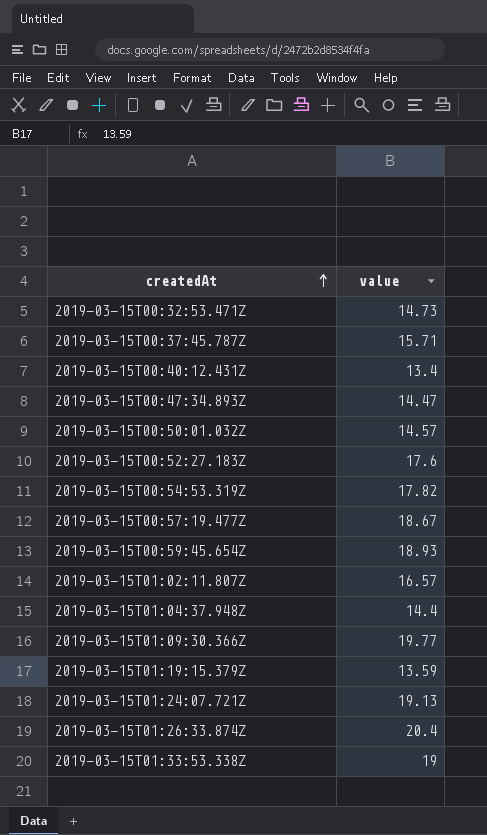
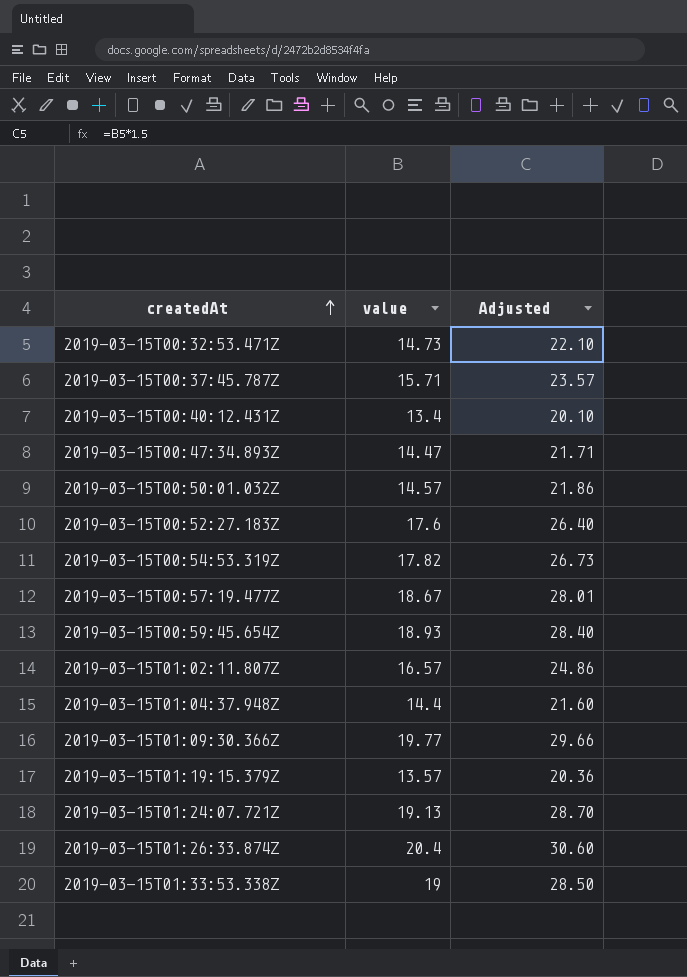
column Adjusted | formula: none -> [value] * 1.5
2019-03-15T01:19:15.379Z | value: 13.59 -> 13.57

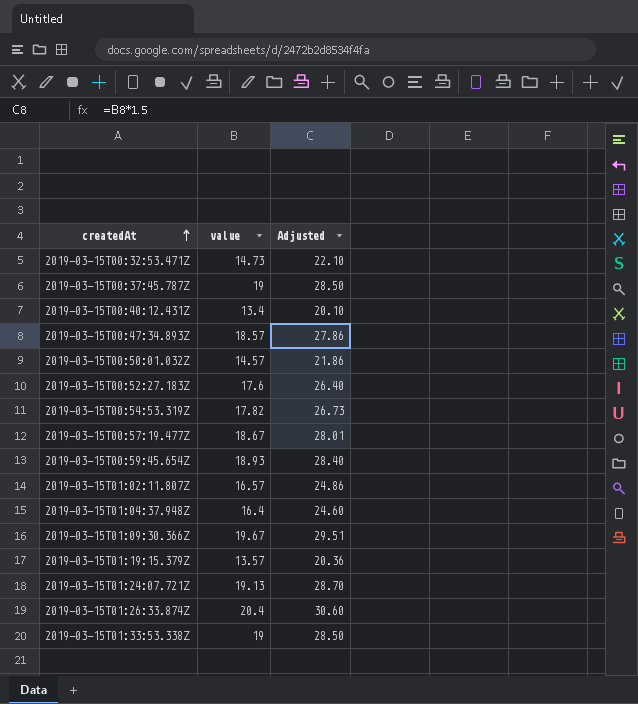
2019-03-15T00:37:45.787Z | value: 15.71 -> 19
2019-03-15T00:37:45.787Z | Adjusted: 23.57 -> 28.50
2019-03-15T00:47:34.893Z | value: 14.47 -> 18.57
2019-03-15T00:47:34.893Z | Adjusted: 21.71 -> 27.86
2019-03-15T01:04:37.948Z | value: 14.4 -> 16.4
2019-03-15T01:04:37.948Z | Adjusted: 21.60 -> 24.60
2019-03-15T01:09:30.366Z | value: 19.77 -> 19.67
2019-03-15T01:09:30.366Z | Adjusted: 29.66 -> 29.51

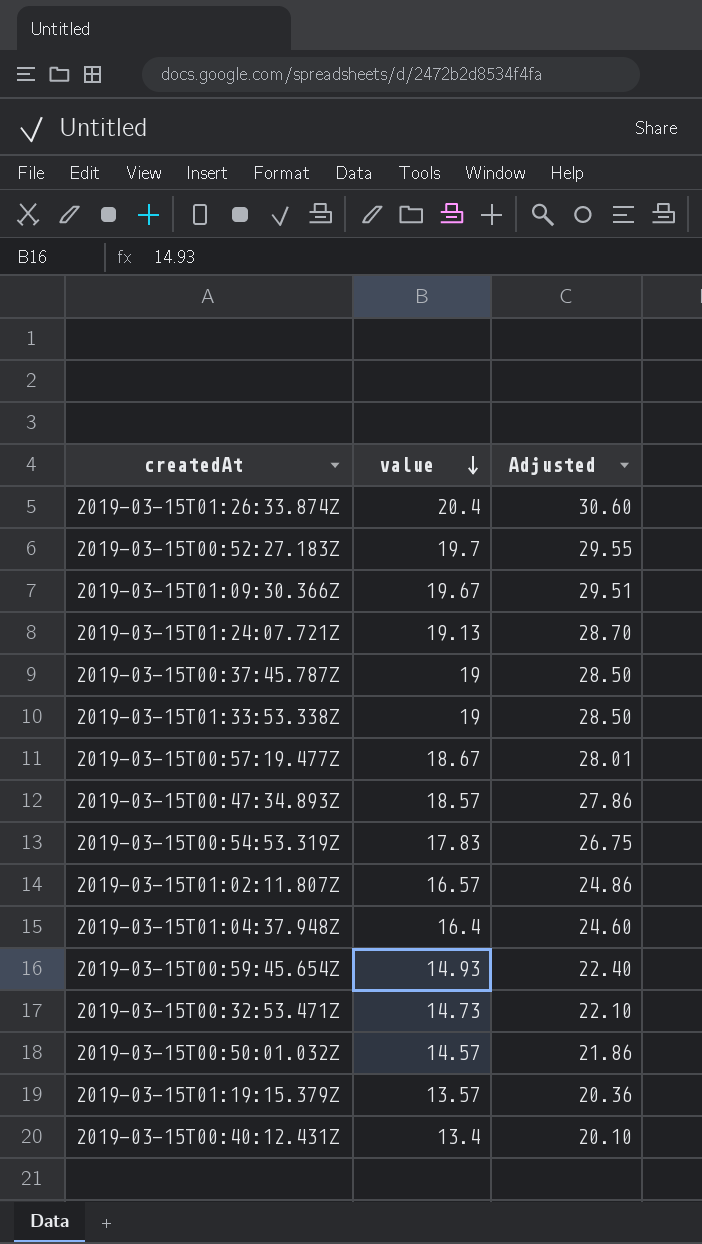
row order: createdAt ascending -> value descending
2019-03-15T00:52:27.183Z | value: 17.6 -> 19.7
2019-03-15T00:52:27.183Z | Adjusted: 26.40 -> 29.55
2019-03-15T00:54:53.319Z | value: 17.82 -> 17.83
2019-03-15T00:54:53.319Z | Adjusted: 26.73 -> 26.75
2019-03-15T00:59:45.654Z | value: 18.93 -> 14.93
2019-03-15T00:59:45.654Z | Adjusted: 28.40 -> 22.40

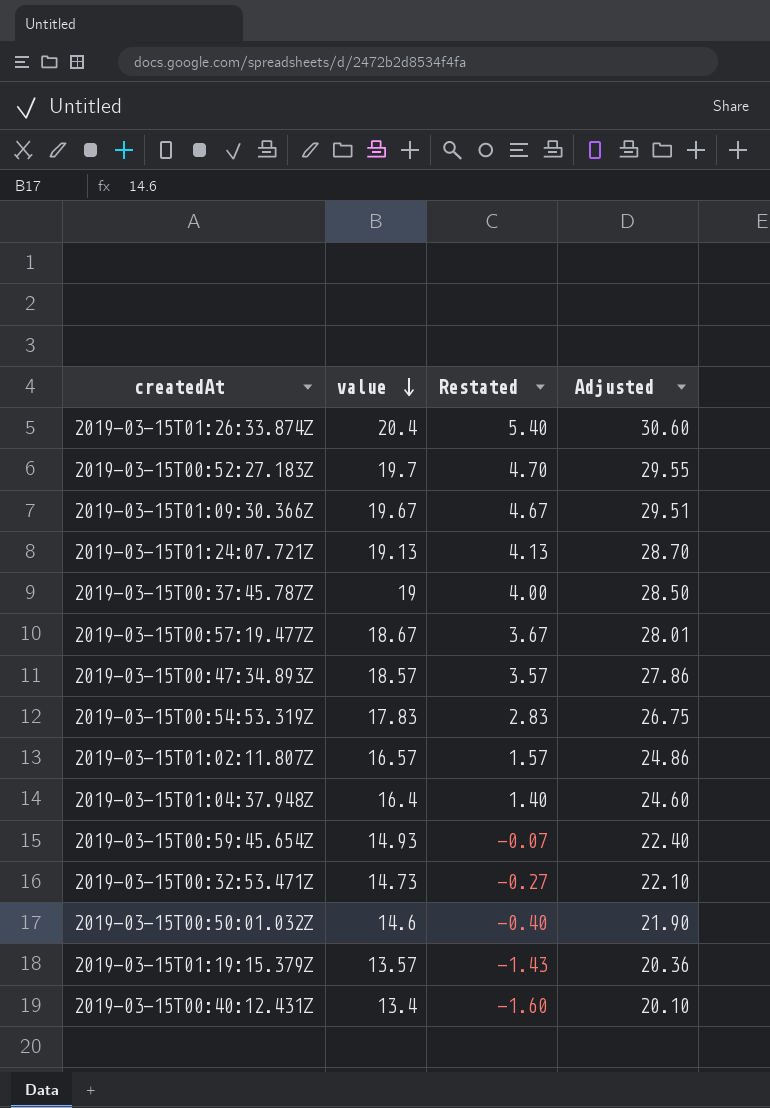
column Restated | formula: none -> [value] - 15
row 2019-03-15T01:33:53.338Z: 19 | 28.50 -> none
2019-03-15T00:50:01.032Z | value: 14.57 -> 14.6
2019-03-15T00:50:01.032Z | Adjusted: 21.86 -> 21.90

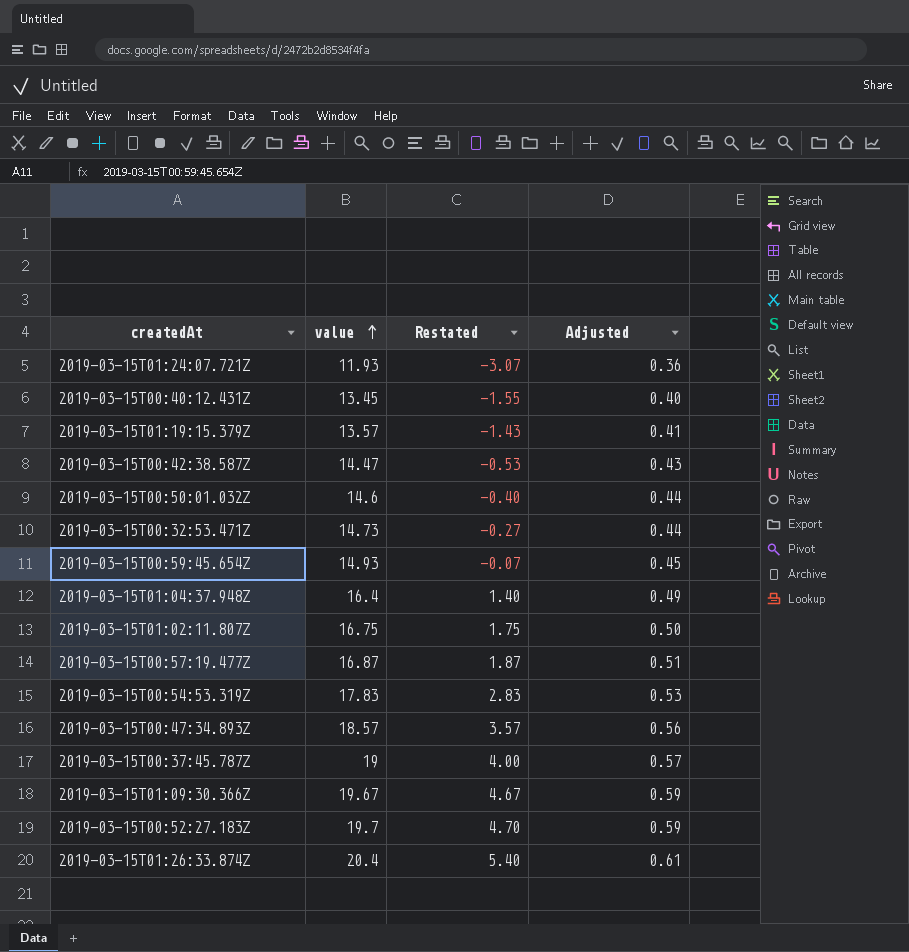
row order: value descending -> value ascending
column Adjusted | formula: [value] * 1.5 -> [value] * 0.03
2019-03-15T01:24:07.721Z | value: 19.13 -> 11.93
2019-03-15T01:24:07.721Z | Restated: 4.13 -> -3.07
2019-03-15T00:40:12.431Z | value: 13.4 -> 13.45
2019-03-15T00:40:12.431Z | Restated: -1.60 -> -1.55
row 2019-03-15T00:42:38.587Z: none -> 14.47 | -0.53 | 0.43
2019-03-15T01:02:11.807Z | value: 16.57 -> 16.75
2019-03-15T01:02:11.807Z | Restated: 1.57 -> 1.75
2019-03-15T00:57:19.477Z | value: 18.67 -> 16.87
2019-03-15T00:57:19.477Z | Restated: 3.67 -> 1.87

